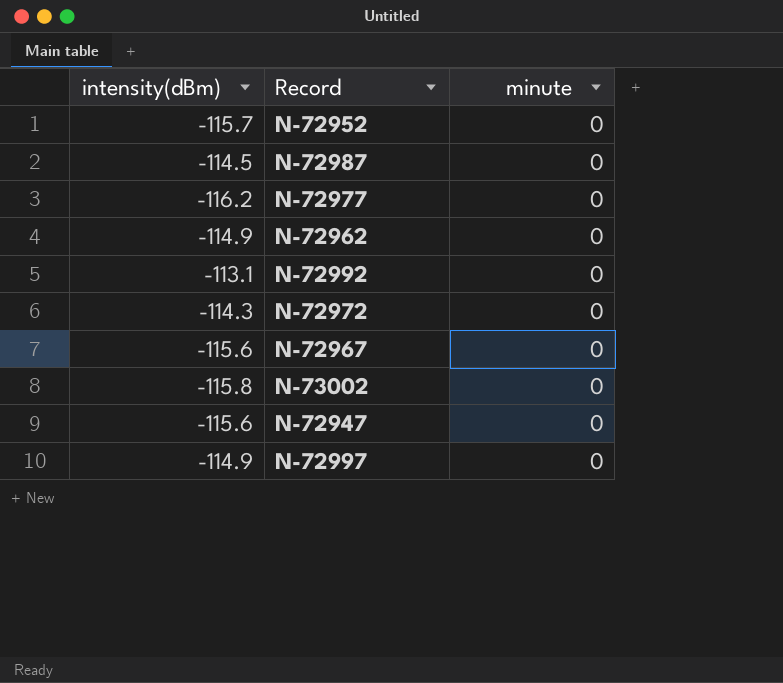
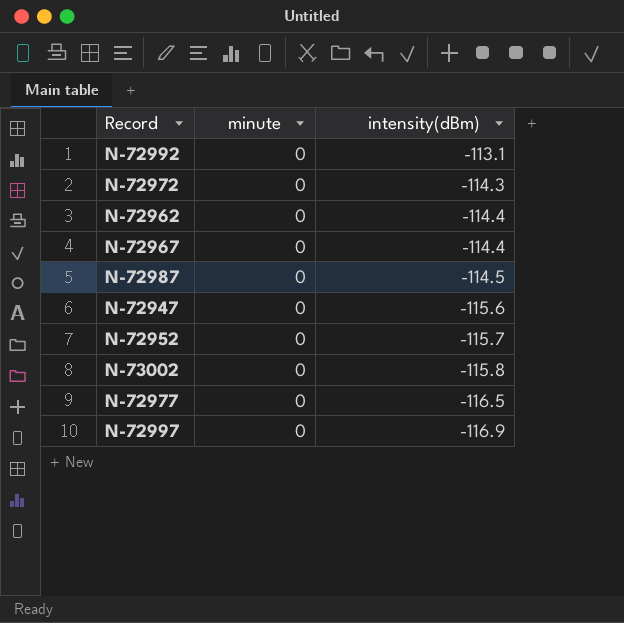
row order: none -> intensity(dBm) descending
column intensity(dBm) | position: 1 -> 3
N-72962 | intensity(dBm): -114.9 -> -114.4
N-72967 | intensity(dBm): -115.6 -> -114.4
N-72977 | intensity(dBm): -116.2 -> -116.5
N-72997 | intensity(dBm): -114.9 -> -116.9

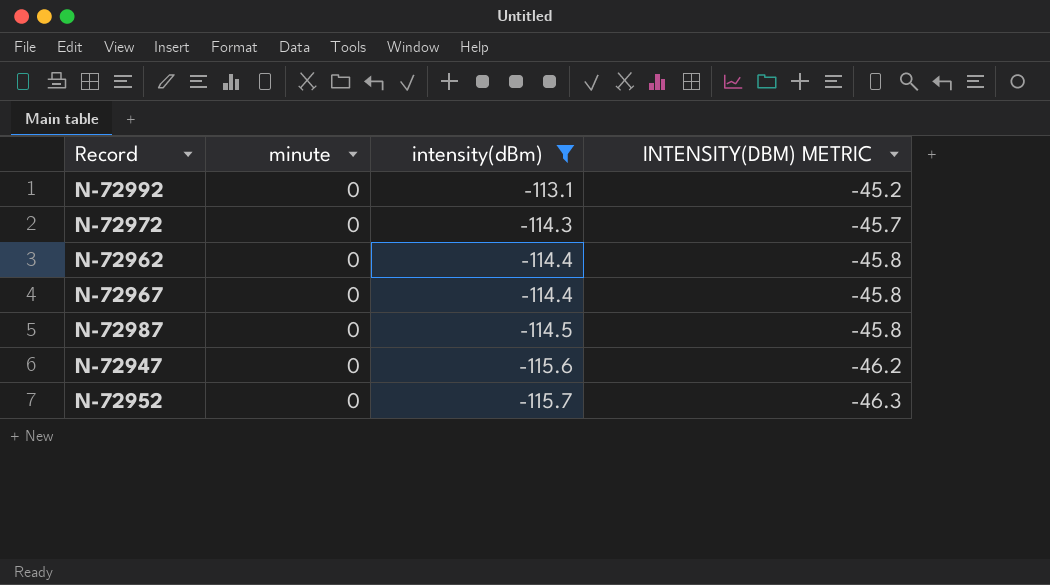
filter: none -> intensity(dBm) >= -115.7
column INTENSITY(DBM) METRIC | formula: none -> [intensity(dBm)] * 0.4

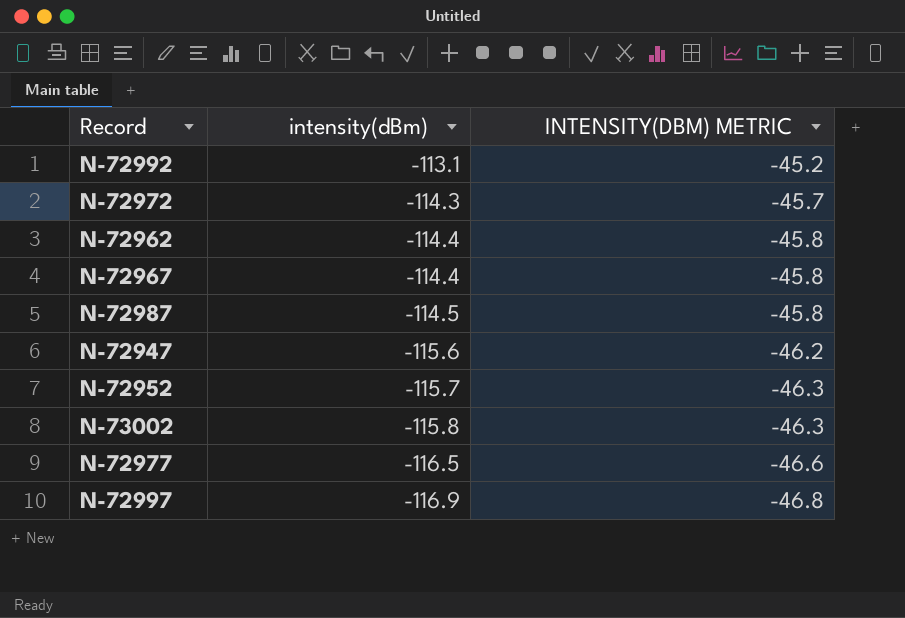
filter: intensity(dBm) >= -115.7 -> none
column minute | position: 2 -> none

